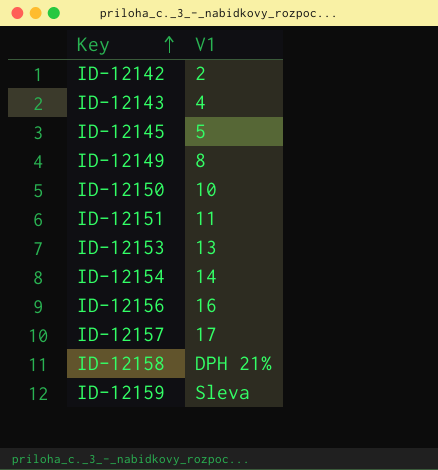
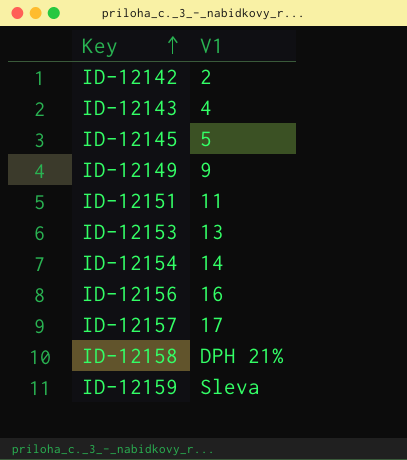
row ID-12150: 10 -> none
ID-12149 | V1: 8 -> 9

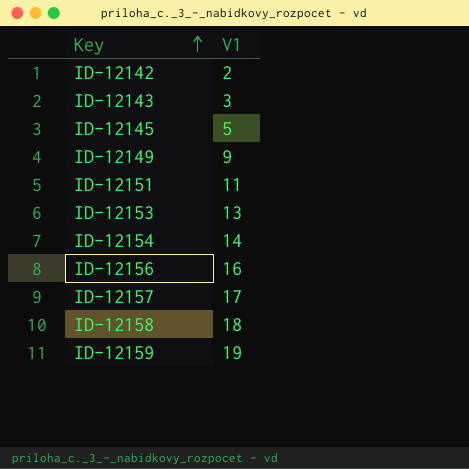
ID-12143 | V1: 4 -> 3
ID-12158 | V1: DPH 21% -> 18
ID-12159 | V1: Sleva -> 19

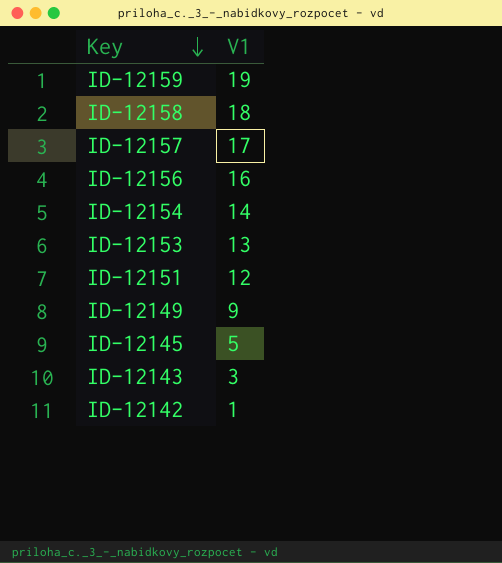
row order: Key ascending -> Key descending
ID-12151 | V1: 11 -> 12
ID-12142 | V1: 2 -> 1

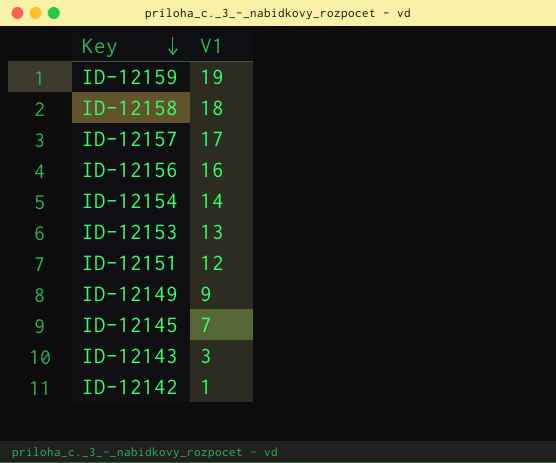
ID-12145 | V1: 5 -> 7

